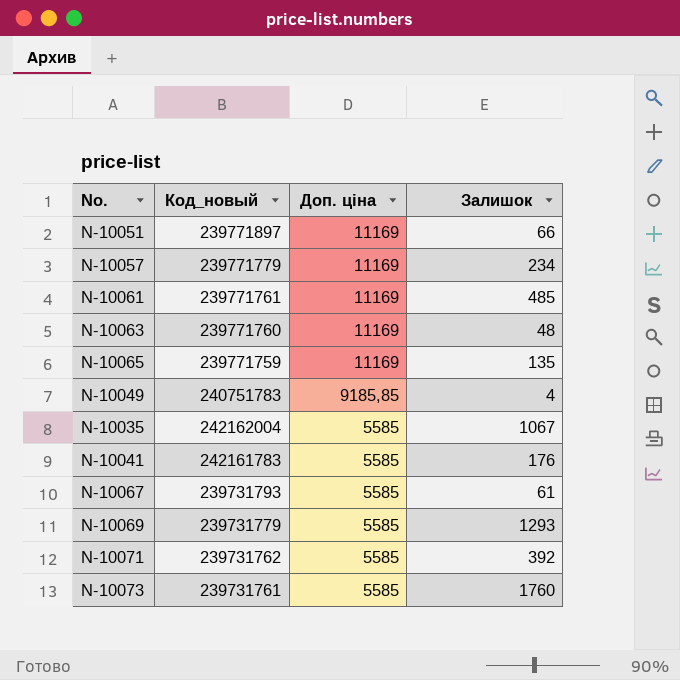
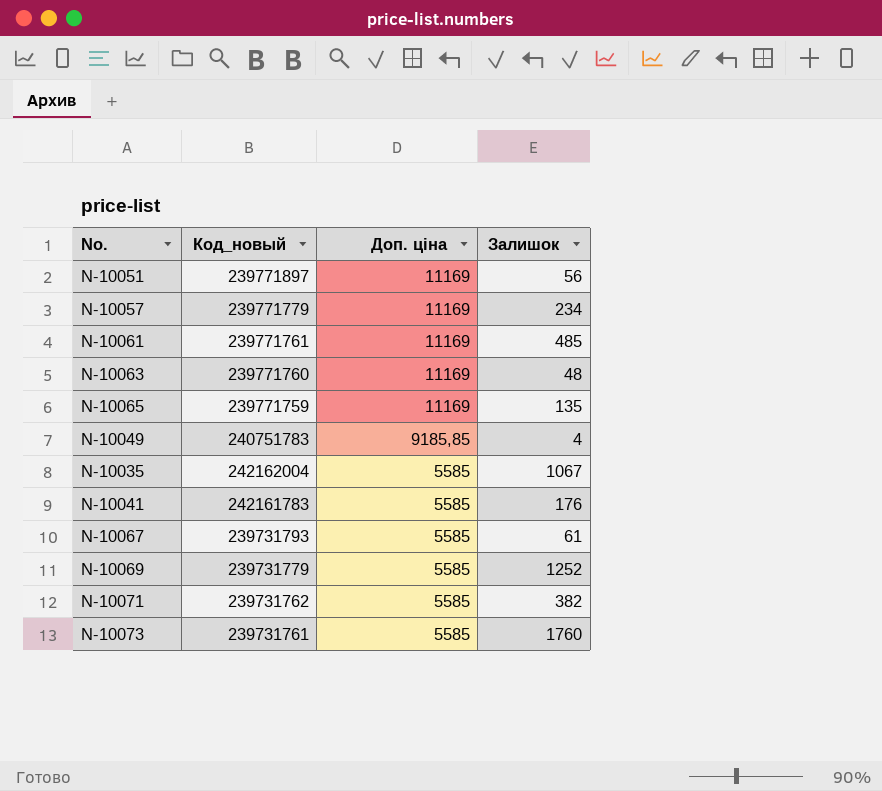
N-10051 | Залишок: 66 -> 56
N-10069 | Залишок: 1293 -> 1252
N-10071 | Залишок: 392 -> 382

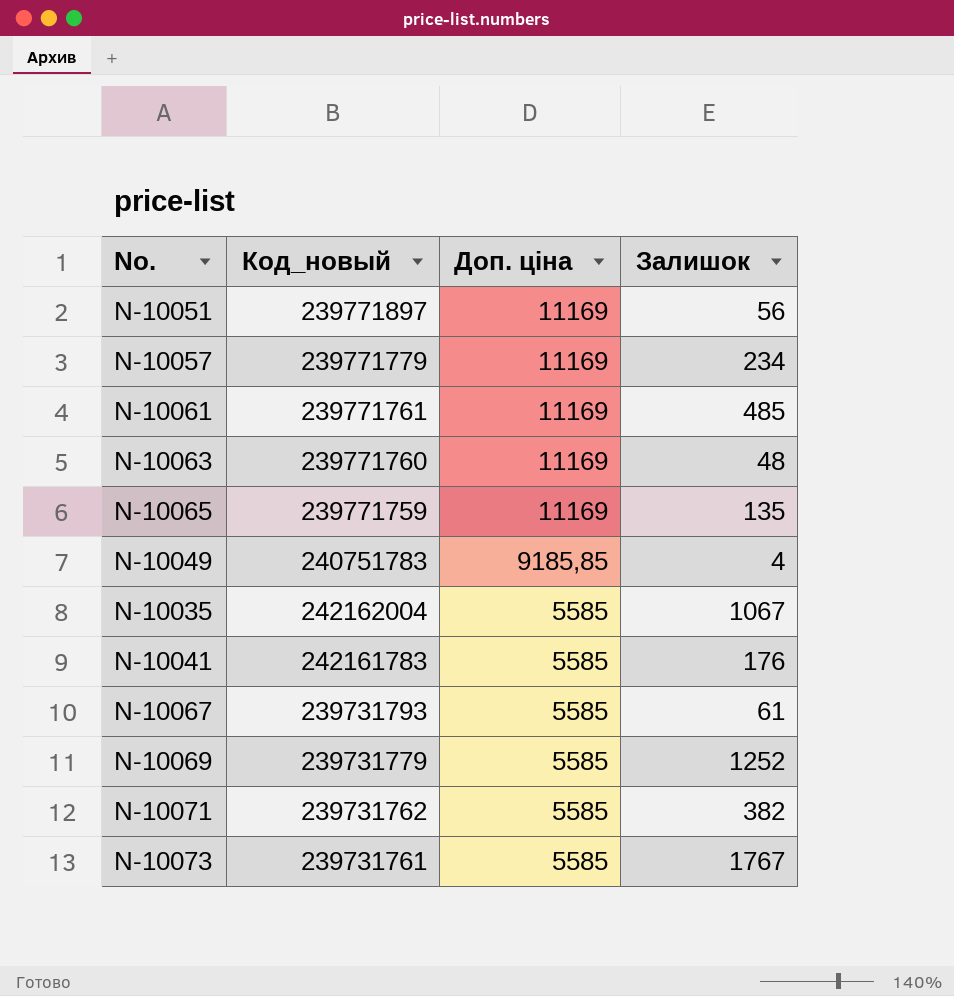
N-10073 | Залишок: 1760 -> 1767

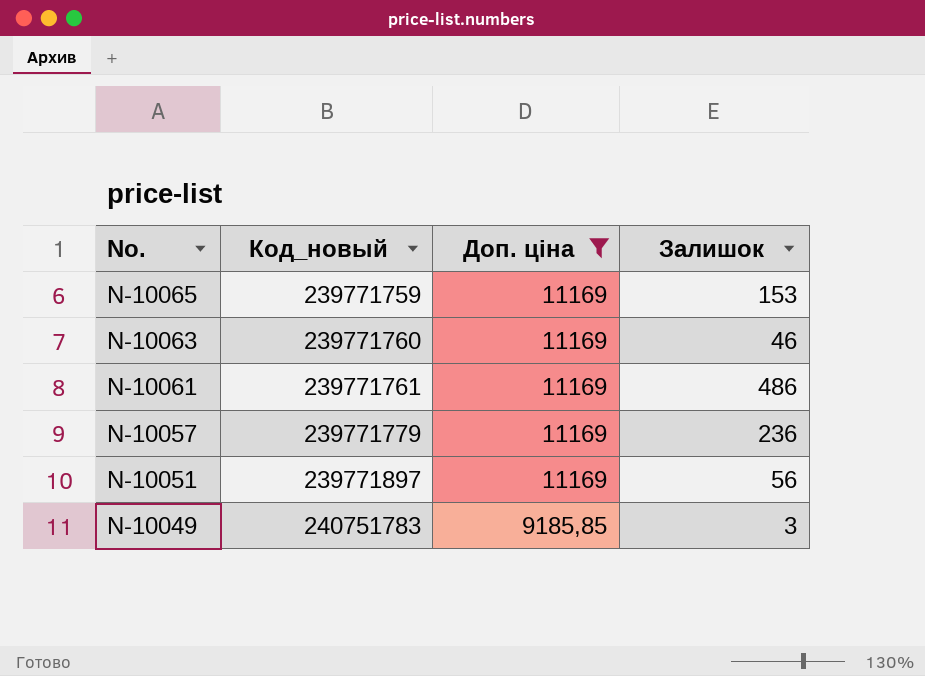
filter: none -> Доп. ціна != 5585
row order: Доп. ціна descending -> No. descending
N-10065 | Залишок: 135 -> 153
N-10063 | Залишок: 48 -> 46
N-10061 | Залишок: 485 -> 486
N-10057 | Залишок: 234 -> 236
N-10049 | Залишок: 4 -> 3

